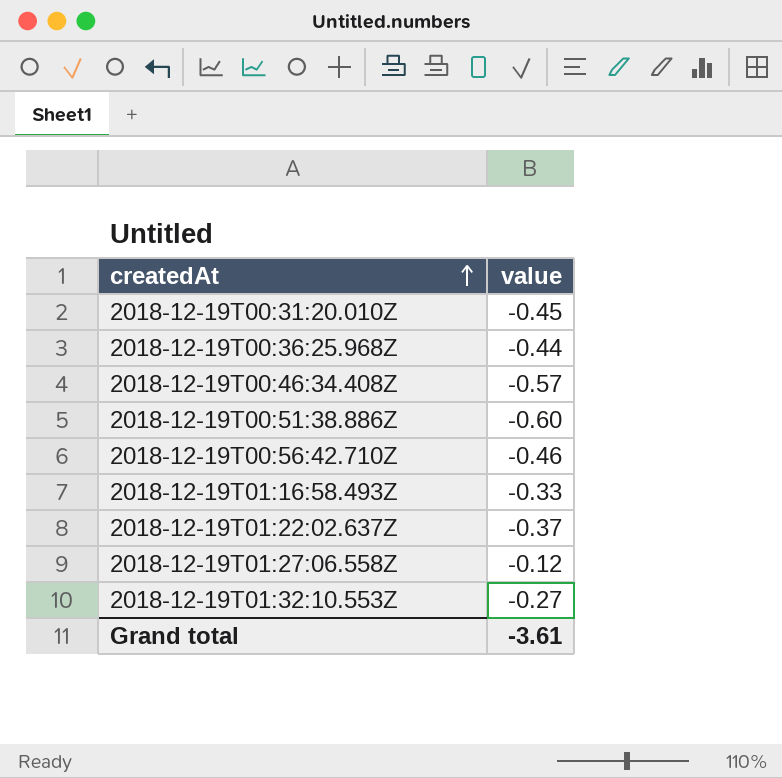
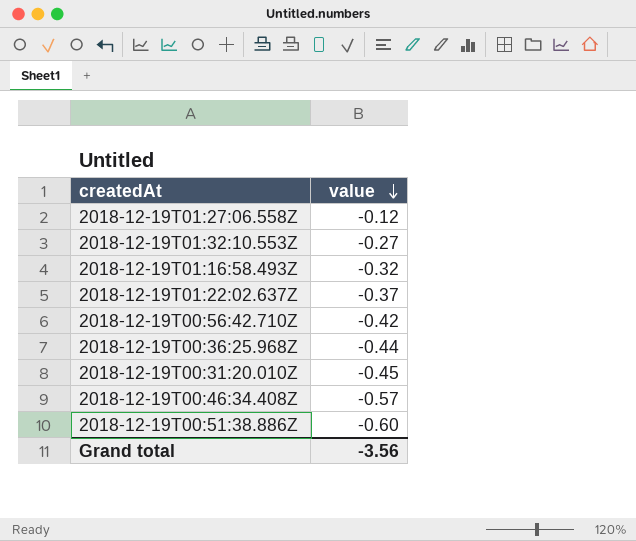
row order: createdAt ascending -> value descending
2018-12-19T01:16:58.493Z | value: -0.33 -> -0.32
2018-12-19T00:56:42.710Z | value: -0.46 -> -0.42
Grand total | value: -3.61 -> -3.56

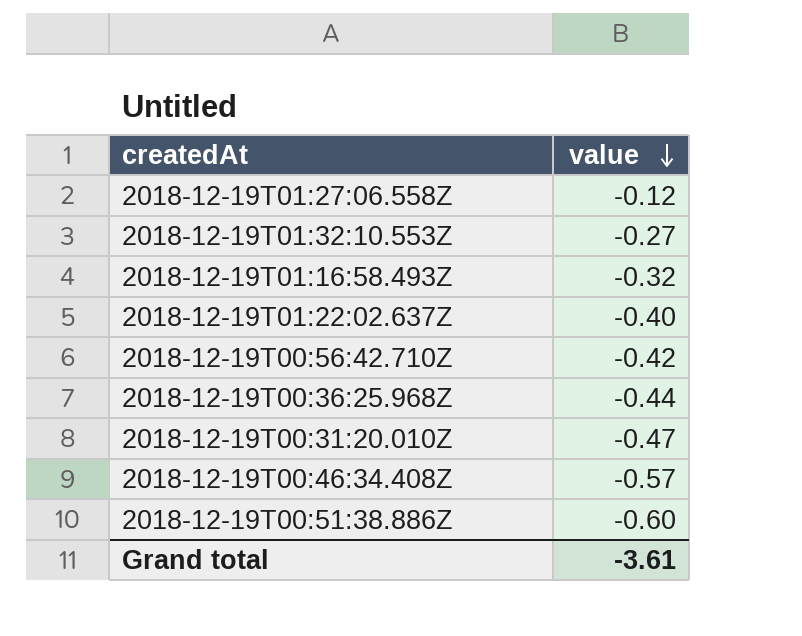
2018-12-19T01:22:02.637Z | value: -0.37 -> -0.40
2018-12-19T00:31:20.010Z | value: -0.45 -> -0.47
Grand total | value: -3.56 -> -3.61

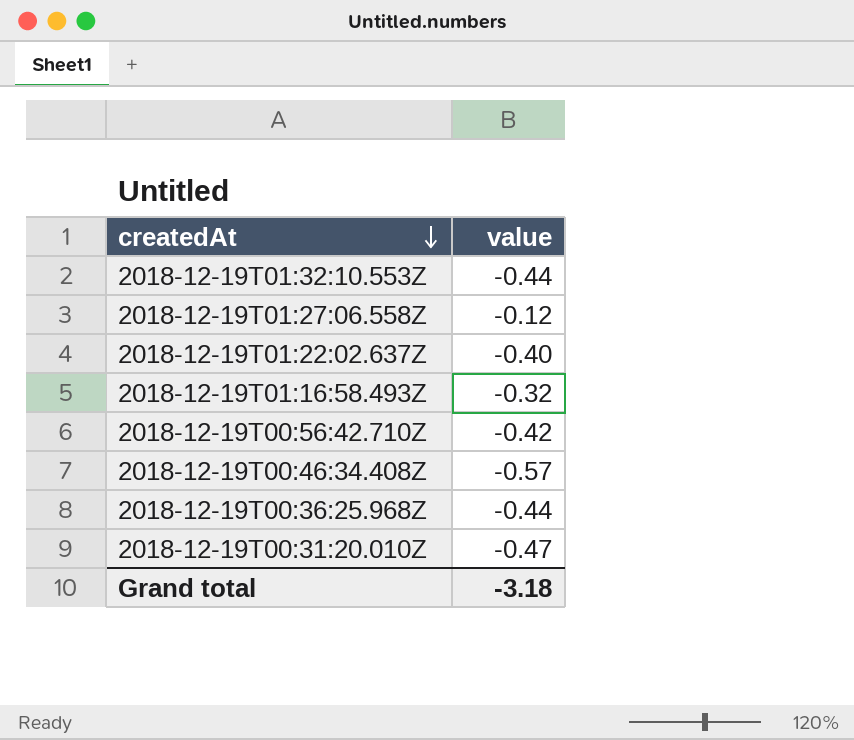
row order: value descending -> createdAt descending
row 2018-12-19T00:51:38.886Z: -0.60 -> none
2018-12-19T01:32:10.553Z | value: -0.27 -> -0.44
Grand total | value: -3.61 -> -3.18

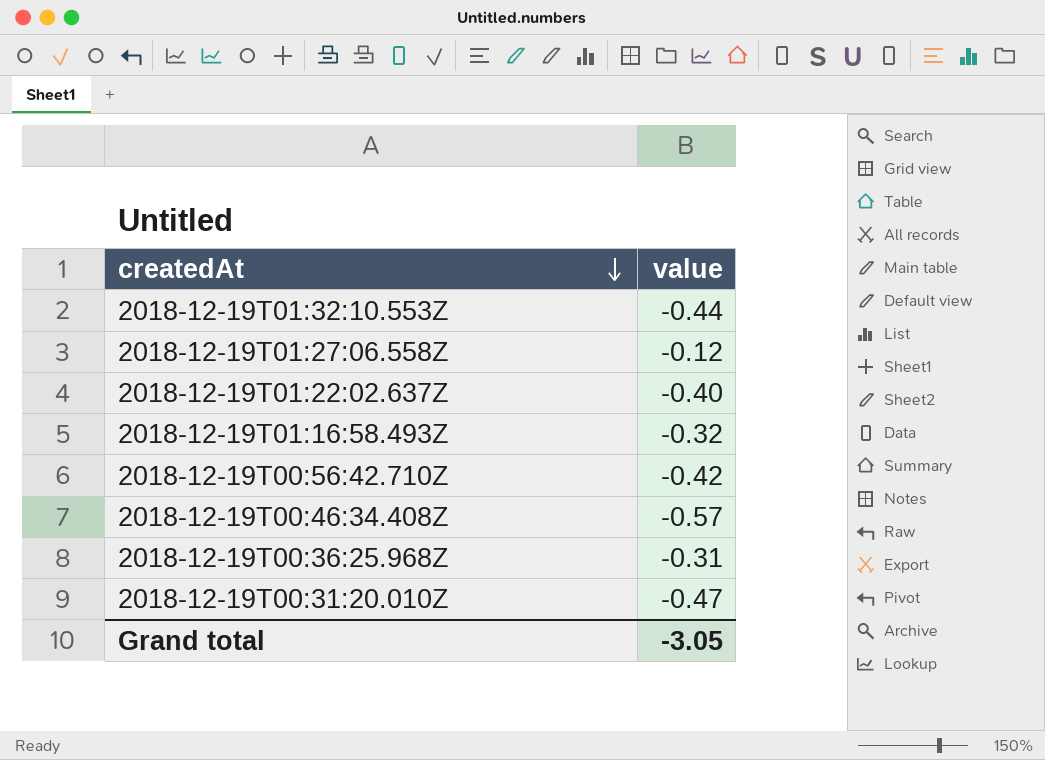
2018-12-19T00:36:25.968Z | value: -0.44 -> -0.31
Grand total | value: -3.18 -> -3.05

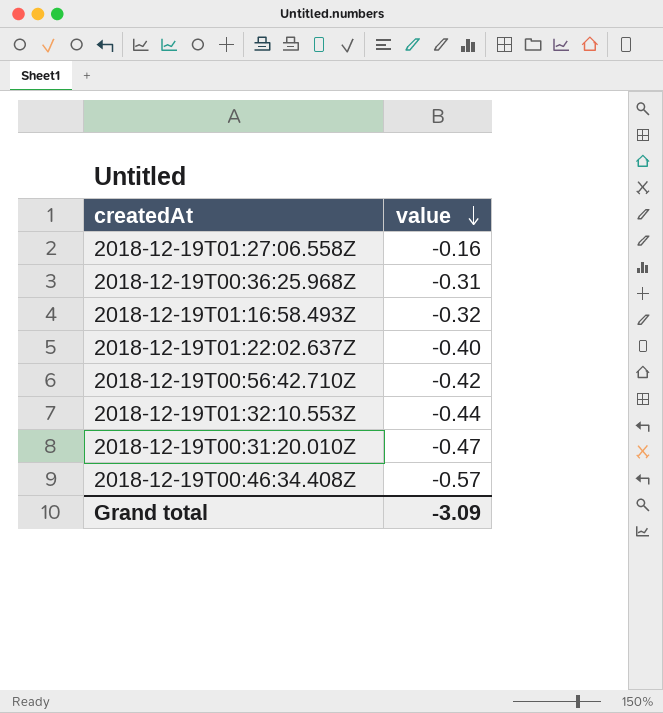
row order: createdAt descending -> value descending
2018-12-19T01:27:06.558Z | value: -0.12 -> -0.16
Grand total | value: -3.05 -> -3.09

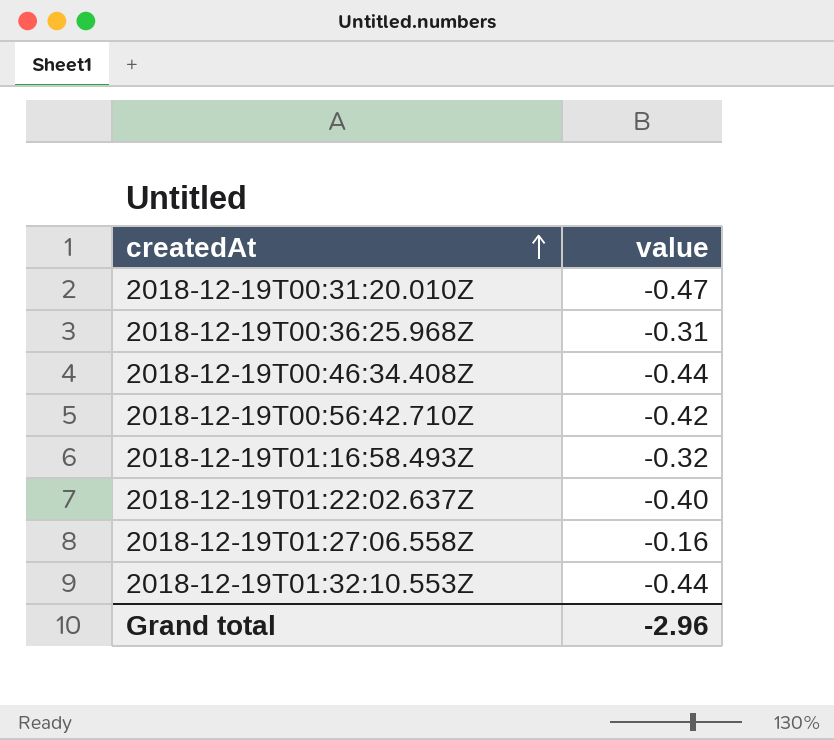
row order: value descending -> createdAt ascending
2018-12-19T00:46:34.408Z | value: -0.57 -> -0.44
Grand total | value: -3.09 -> -2.96

